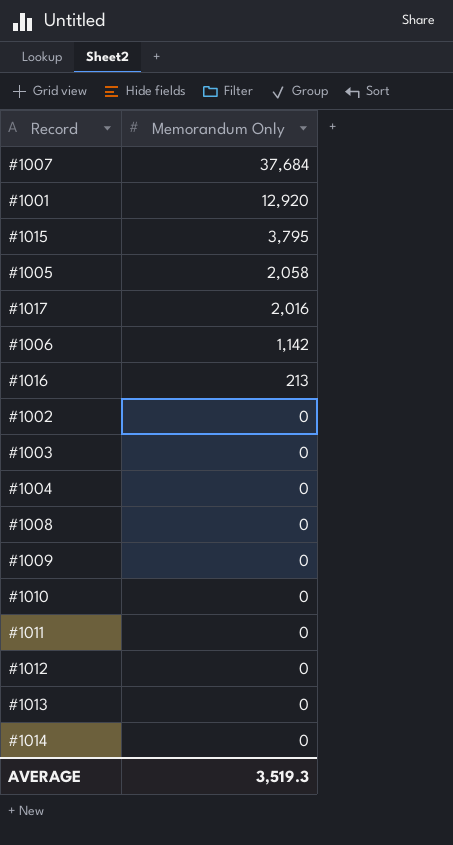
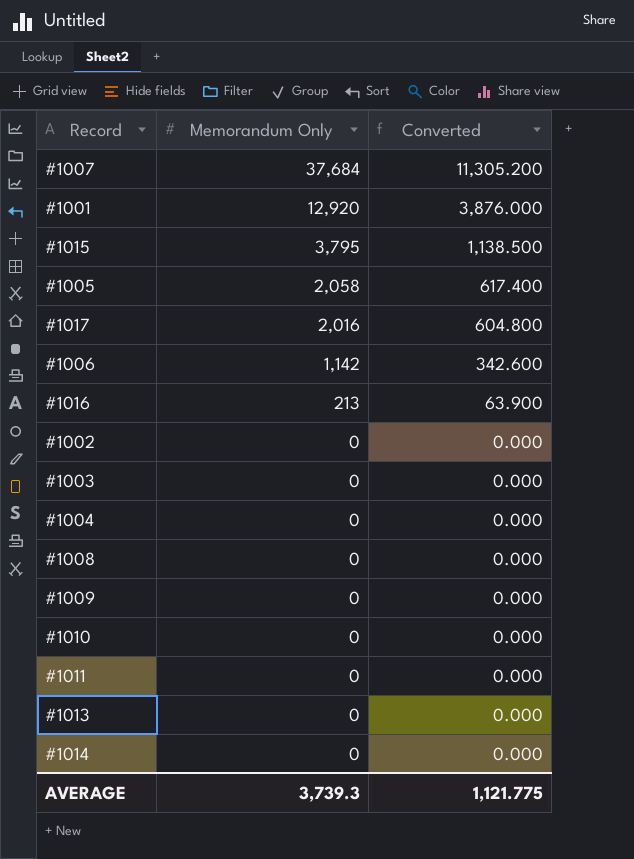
column Converted | formula: none -> [Memorandum Only] * 0.3
row #1012: 0 -> none
AVERAGE | Memorandum Only: 3,519.3 -> 3,739.3

